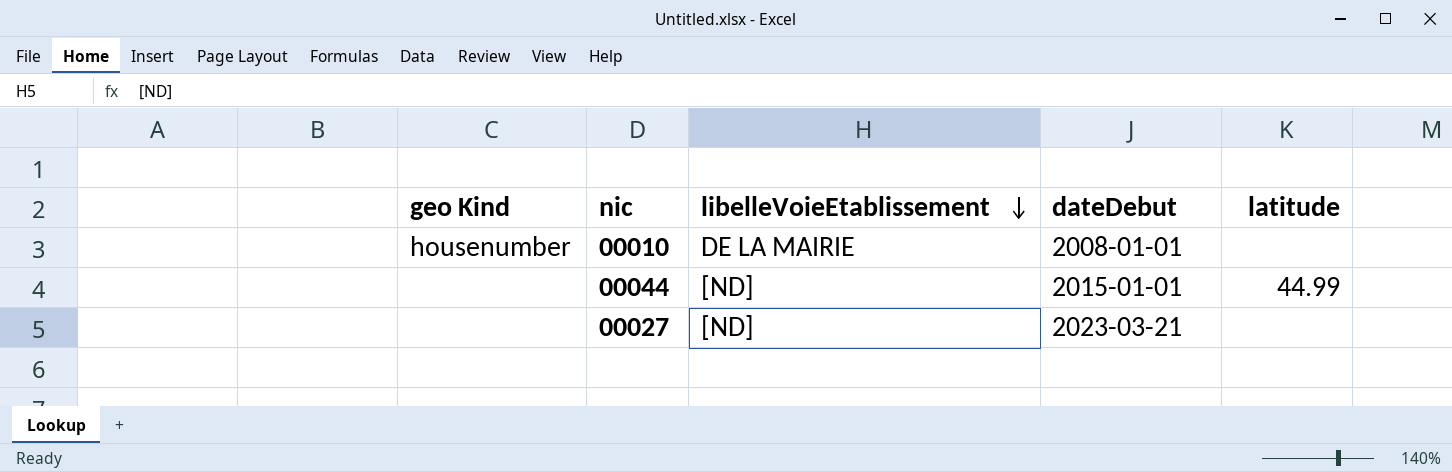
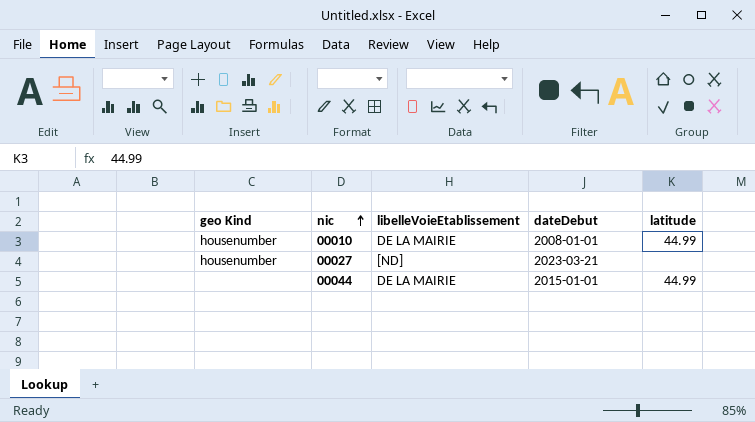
row order: libelleVoieEtablissement descending -> nic ascending
00010 | latitude: none -> 44.99
00027 | geo Kind: none -> housenumber
00044 | libelleVoieEtablissement: [ND] -> DE LA MAIRIE

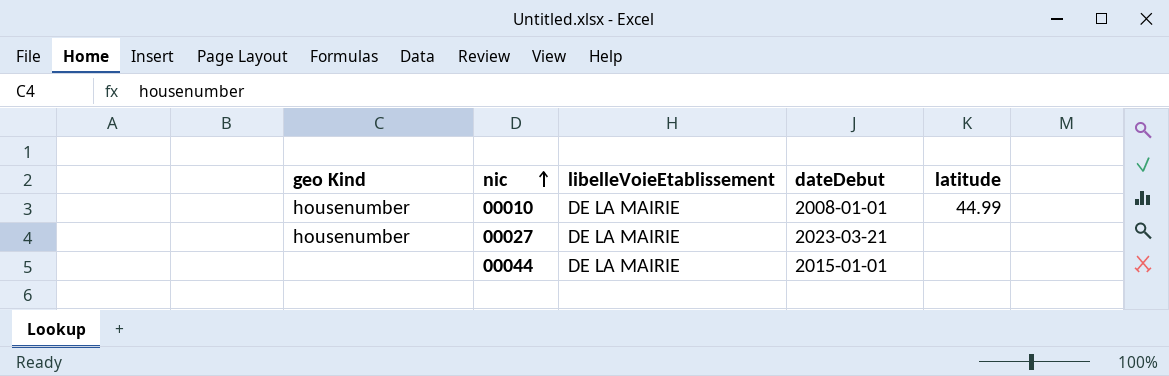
00027 | libelleVoieEtablissement: [ND] -> DE LA MAIRIE
00044 | latitude: 44.99 -> none

